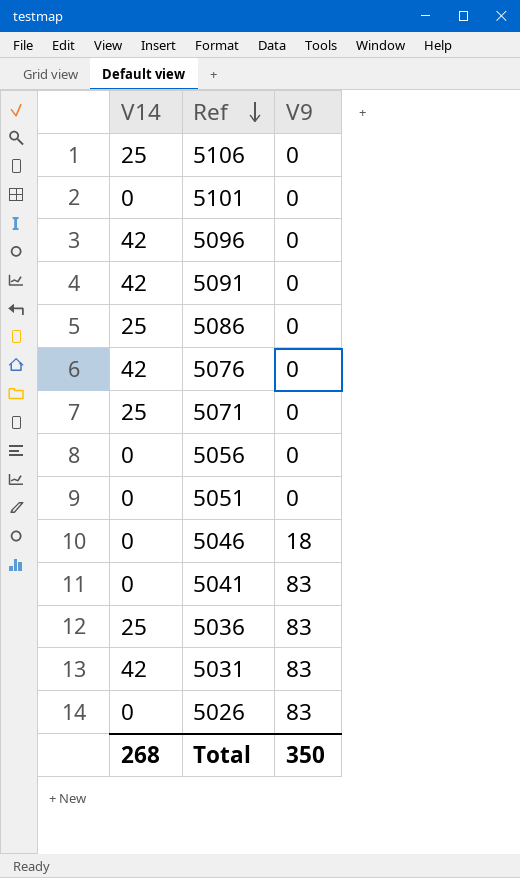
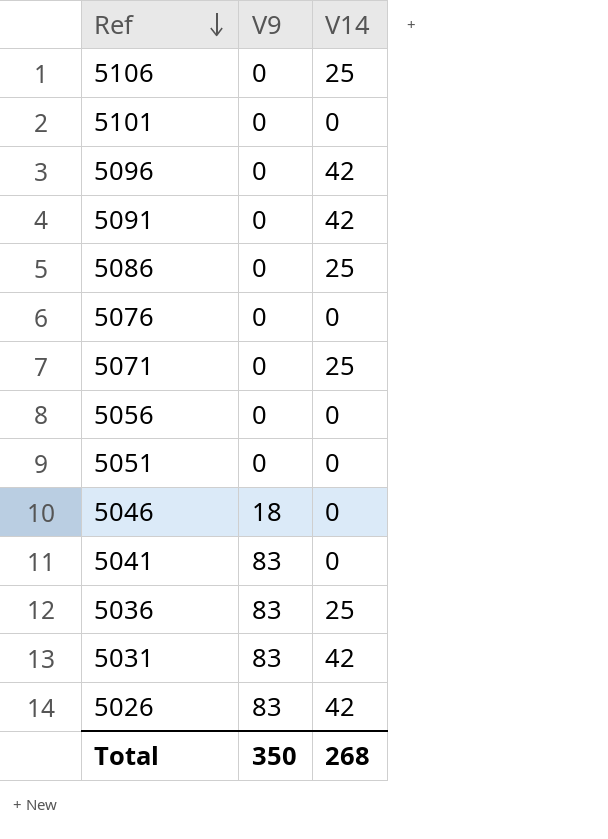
column V14 | position: 1 -> 3
5076 | V14: 42 -> 0
5026 | V14: 0 -> 42

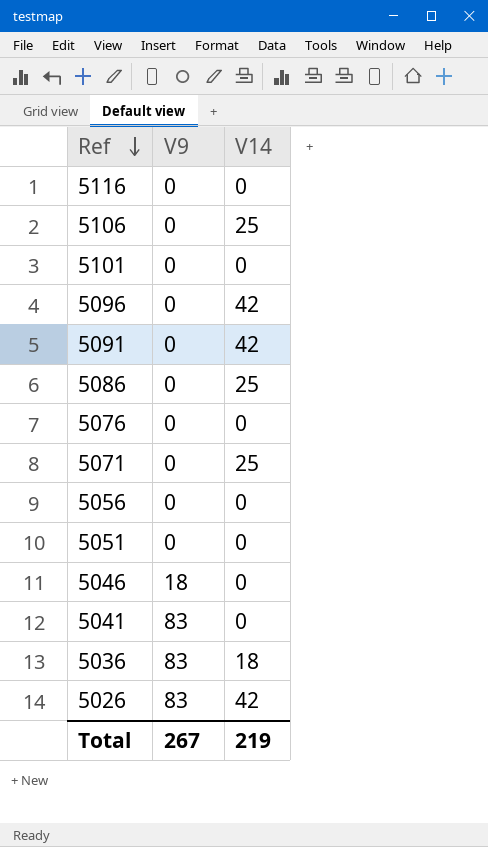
row 5031: 83 | 42 -> none
row 5116: none -> 0 | 0
5036 | V14: 25 -> 18
Total | V9: 350 -> 267
Total | V14: 268 -> 219

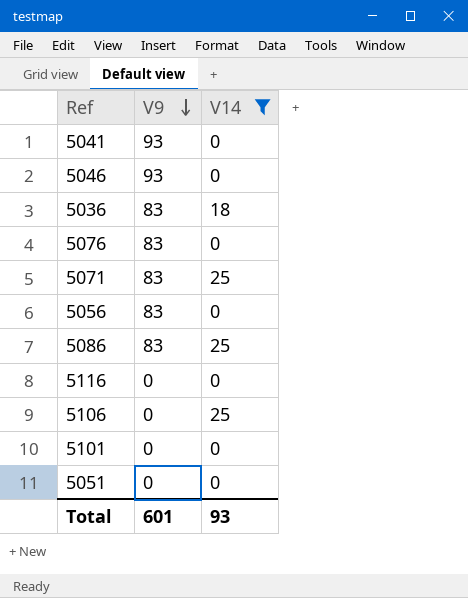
filter: none -> V14 != 42
row order: Ref descending -> V9 descending
5041 | V9: 83 -> 93
5046 | V9: 18 -> 93
5076 | V9: 0 -> 83
5071 | V9: 0 -> 83
5056 | V9: 0 -> 83
5086 | V9: 0 -> 83
Total | V9: 267 -> 601
Total | V14: 219 -> 93

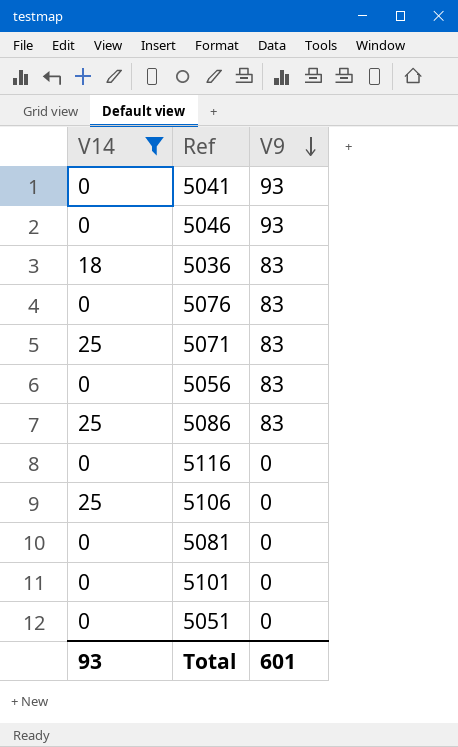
column V14 | position: 3 -> 1
row 5081: none -> 0 | 0

